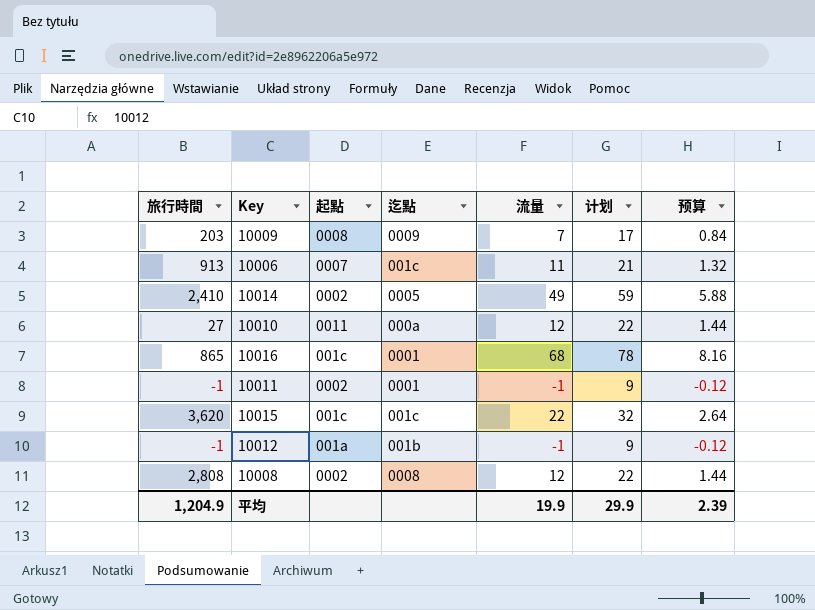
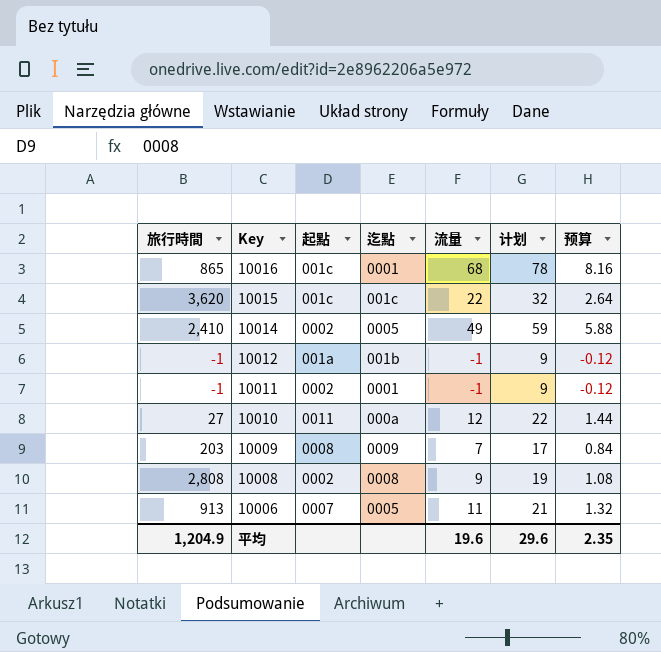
row order: none -> Key descending
10008 | 流量: 12 -> 9
10008 | 计划: 22 -> 19
10008 | 预算: 1.44 -> 1.08
10006 | 迄點: 001c -> 0005
平均 | 流量: 19.9 -> 19.6
平均 | 计划: 29.9 -> 29.6
平均 | 预算: 2.39 -> 2.35

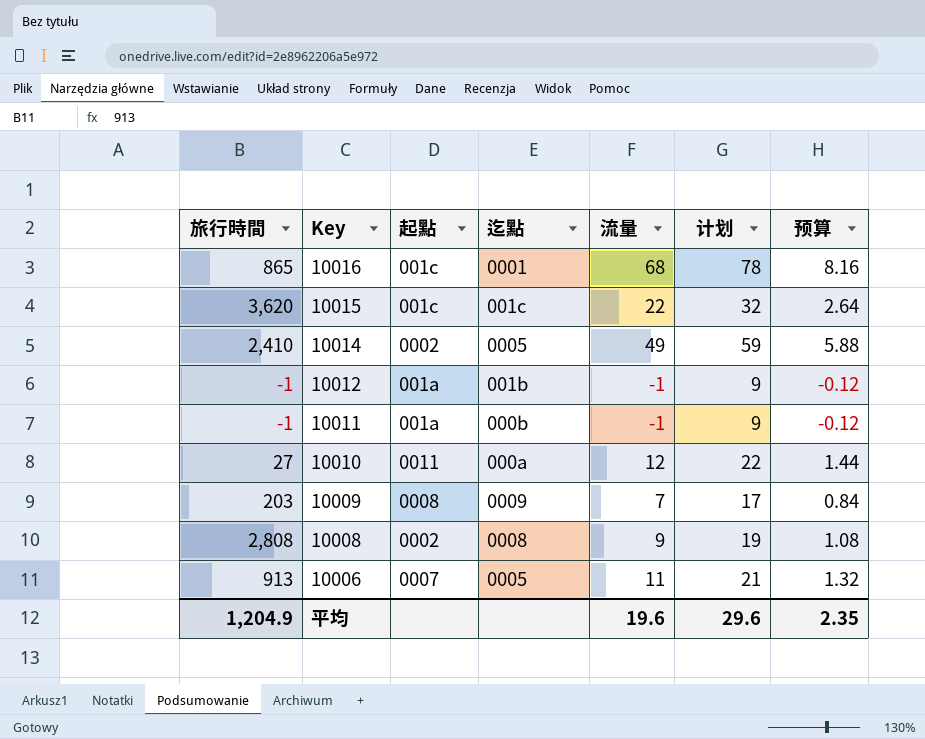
10011 | 起點: 0002 -> 001a
10011 | 迄點: 0001 -> 000b

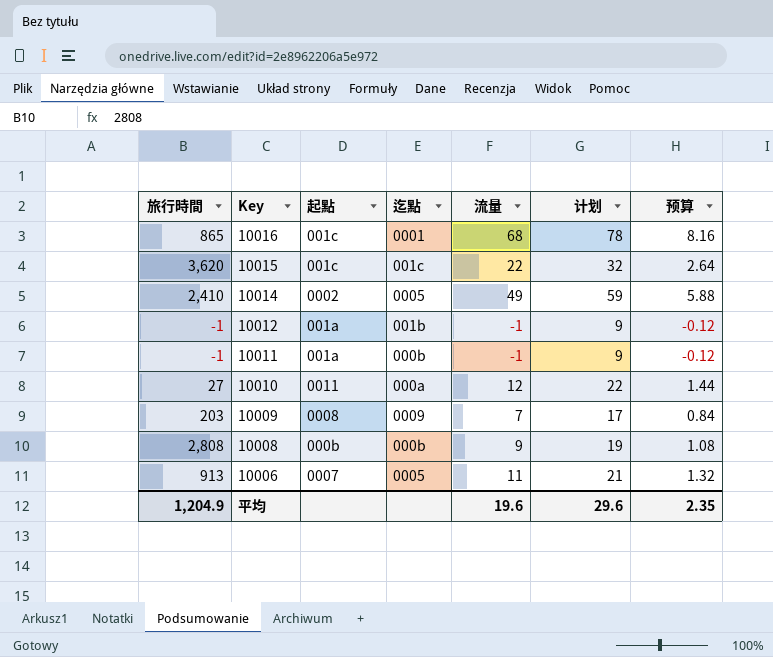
10008 | 起點: 0002 -> 000b
10008 | 迄點: 0008 -> 000b

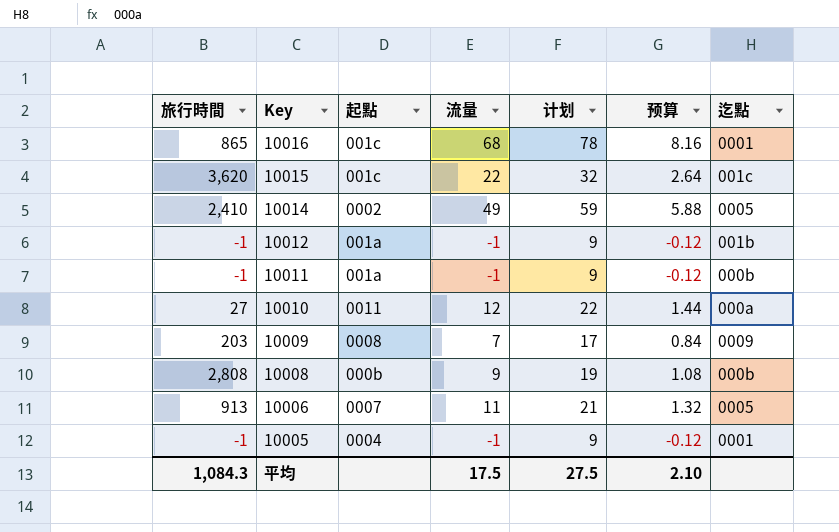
column 迄點 | position: 4 -> 7
row 10005: none -> -1 | 0004 | -1 | 9 | -0.12 | 0001
平均 | 旅行時間: 1,204.9 -> 1,084.3
平均 | 流量: 19.6 -> 17.5
平均 | 计划: 29.6 -> 27.5
平均 | 预算: 2.35 -> 2.10

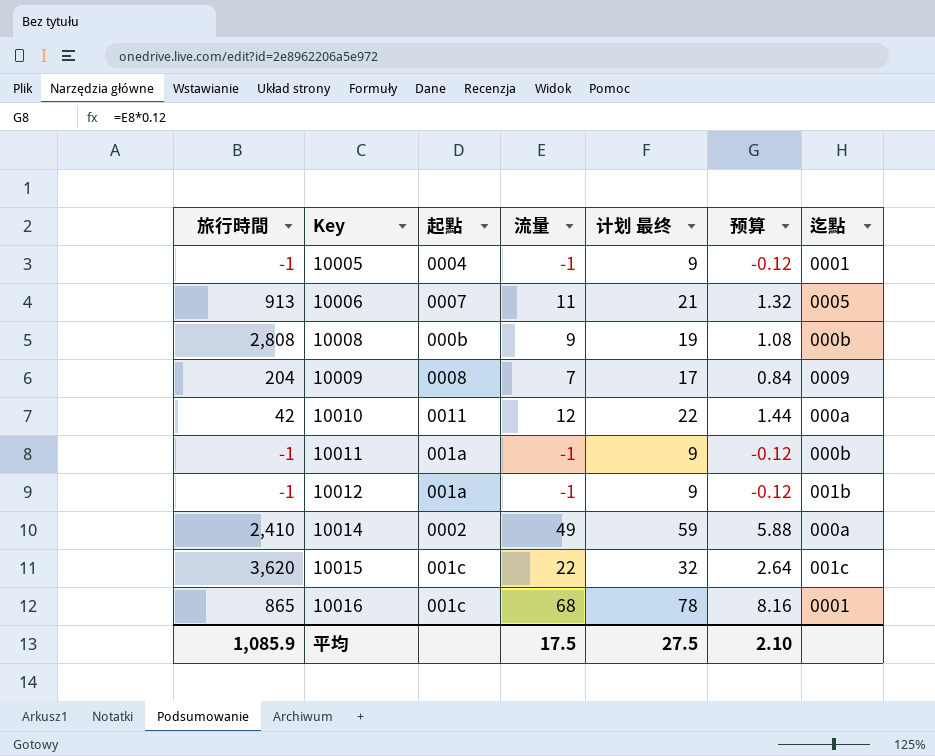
row order: Key descending -> Key ascending
column name: 计划 -> 计划 最终
10009 | 旅行時間: 203 -> 204
10010 | 旅行時間: 27 -> 42
10014 | 迄點: 0005 -> 000a
平均 | 旅行時間: 1,084.3 -> 1,085.9

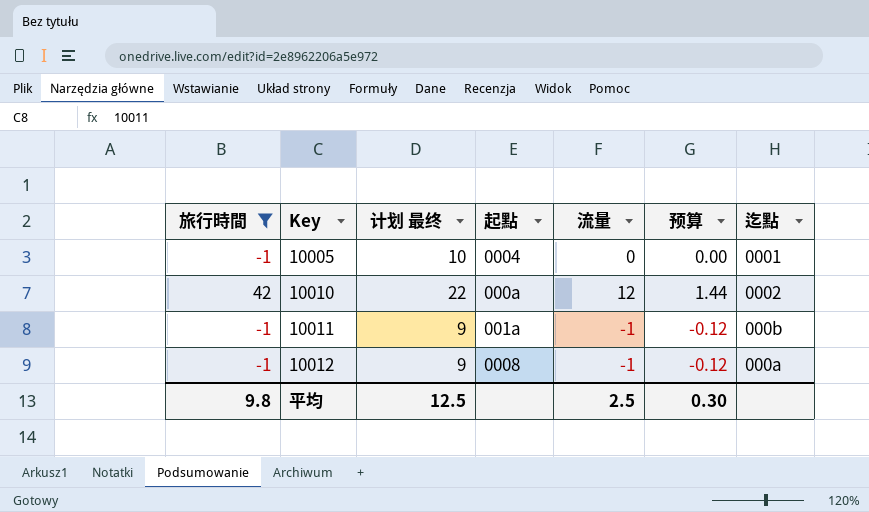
filter: none -> 旅行時間 <= 42
column 计划 最终 | position: 5 -> 3
10005 | 计划 最终: 9 -> 10
10005 | 流量: -1 -> 0
10005 | 预算: -0.12 -> 0.00
10010 | 起點: 0011 -> 000a
10010 | 迄點: 000a -> 0002
10012 | 起點: 001a -> 0008
10012 | 迄點: 001b -> 000a
平均 | 旅行時間: 1,085.9 -> 9.8
平均 | 计划 最终: 27.5 -> 12.5
平均 | 流量: 17.5 -> 2.5
平均 | 预算: 2.10 -> 0.30

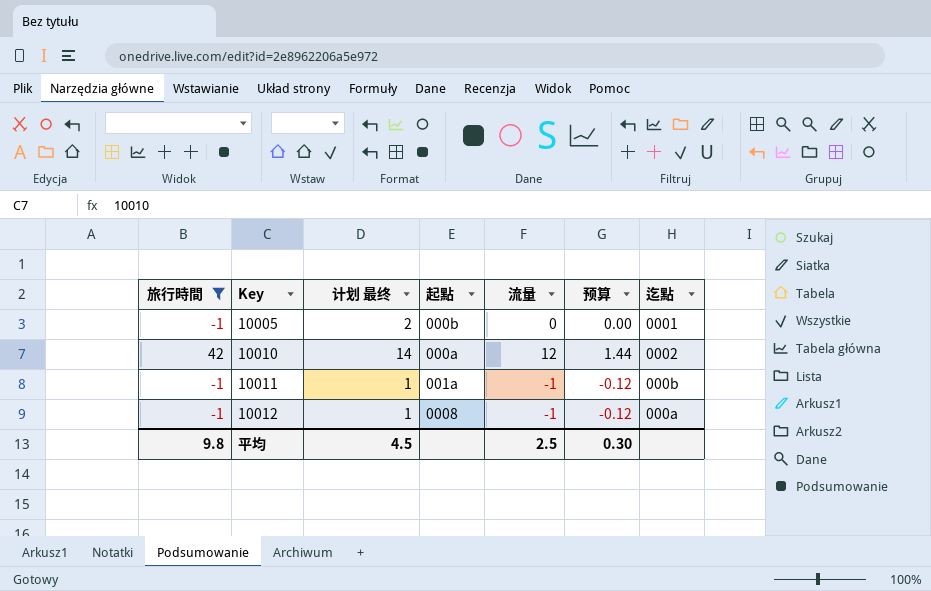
column 计划 最终 | formula: [流量] + 10 -> [流量] + 2
10005 | 起點: 0004 -> 000b
平均 | 计划 最终: 12.5 -> 4.5

